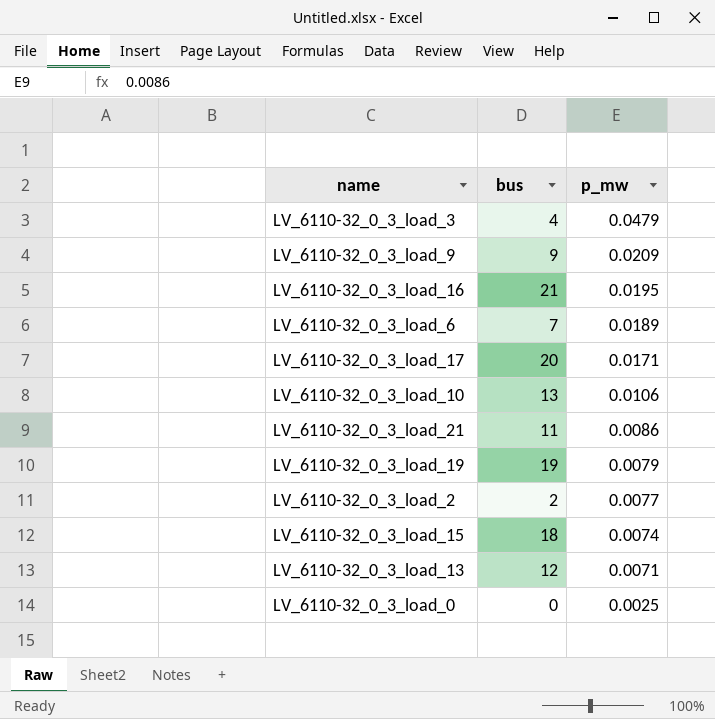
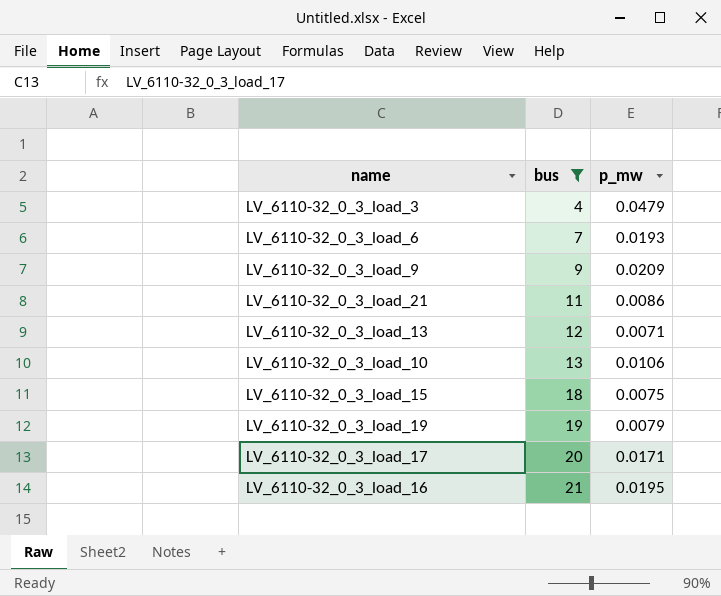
filter: none -> bus >= 4
row order: p_mw descending -> bus ascending
LV_6110-32_0_3_load_6 | p_mw: 0.0189 -> 0.0193
LV_6110-32_0_3_load_15 | p_mw: 0.0074 -> 0.0075

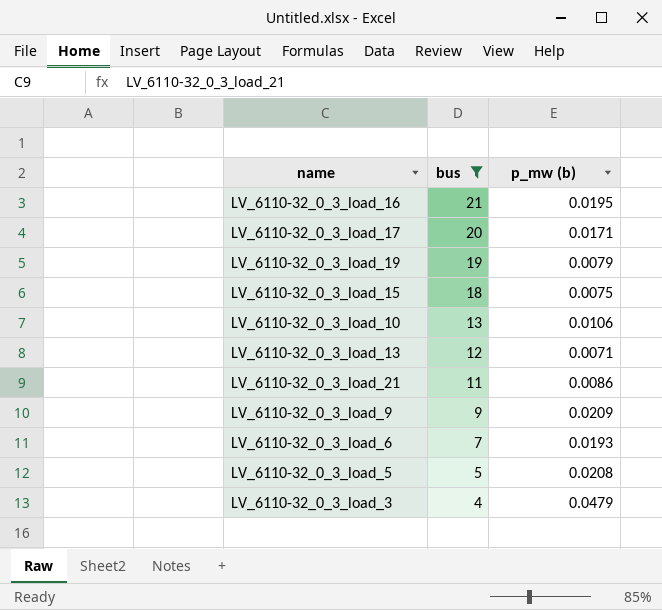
row order: bus ascending -> bus descending
column name: p_mw -> p_mw (b)
row LV_6110-32_0_3_load_5: none -> 5 | 0.0208

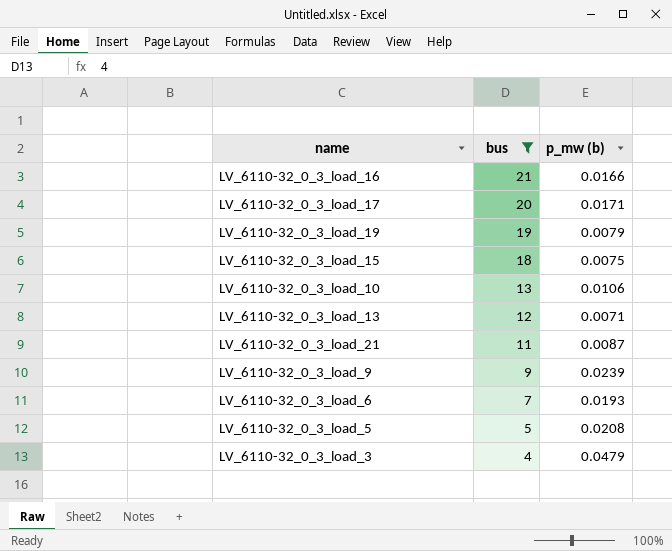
LV_6110-32_0_3_load_16 | p_mw (b): 0.0195 -> 0.0166
LV_6110-32_0_3_load_21 | p_mw (b): 0.0086 -> 0.0087
LV_6110-32_0_3_load_9 | p_mw (b): 0.0209 -> 0.0239

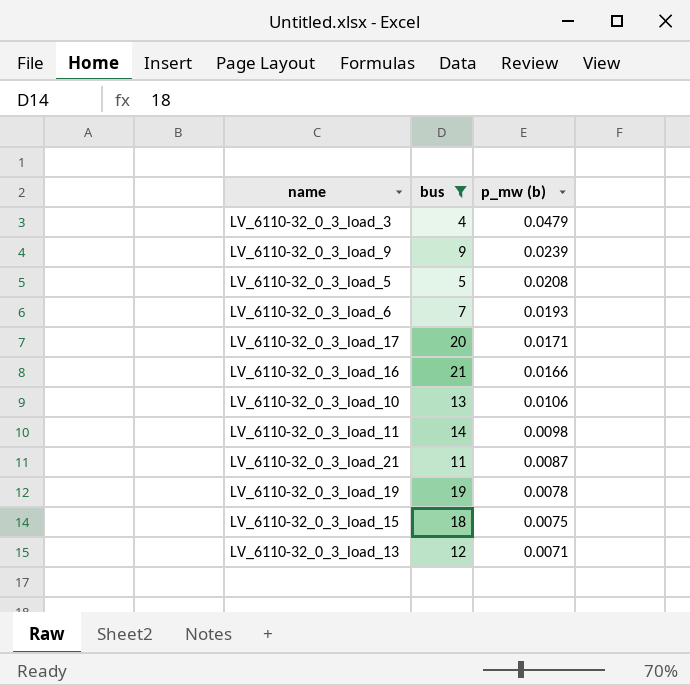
row order: bus descending -> p_mw (b) descending
row LV_6110-32_0_3_load_11: none -> 14 | 0.0098
LV_6110-32_0_3_load_19 | p_mw (b): 0.0079 -> 0.0078

